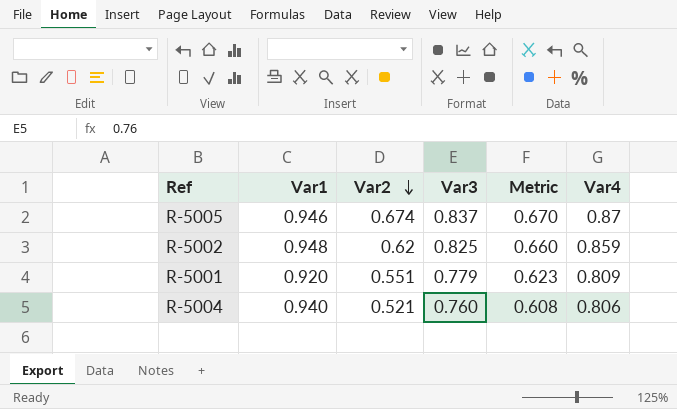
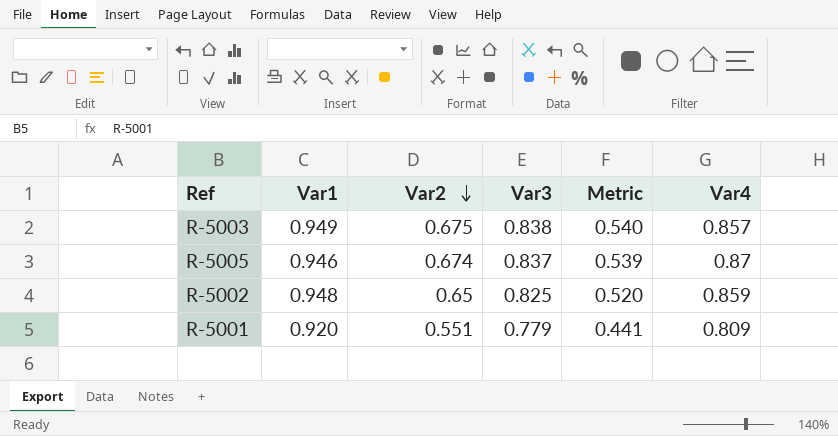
column Metric | formula: [Var3] * 0.8 -> [Var2] * 0.8
row R-5004: 0.940 | 0.521 | 0.760 | 0.608 | 0.806 -> none
row R-5003: none -> 0.949 | 0.675 | 0.838 | 0.540 | 0.857
R-5002 | Var2: 0.62 -> 0.65

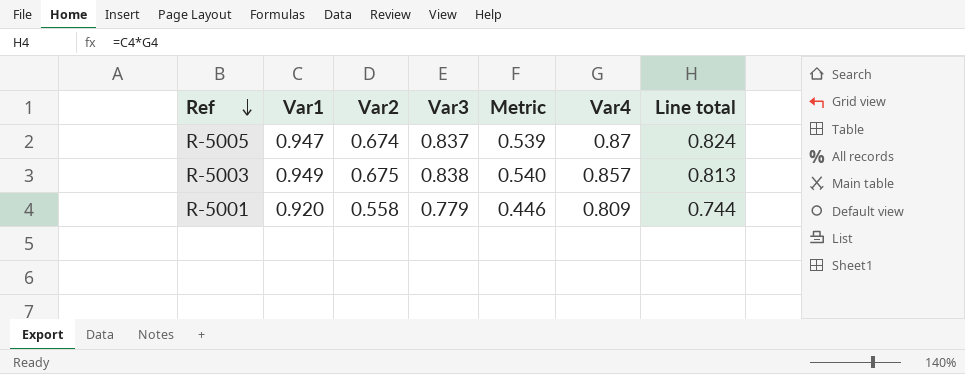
row order: Var2 descending -> Ref descending
column Line total | formula: none -> [Var1] * [Var4]
row R-5002: 0.948 | 0.65 | 0.825 | 0.520 | 0.859 -> none
R-5005 | Var1: 0.946 -> 0.947
R-5001 | Var2: 0.551 -> 0.558
R-5001 | Metric: 0.441 -> 0.446

